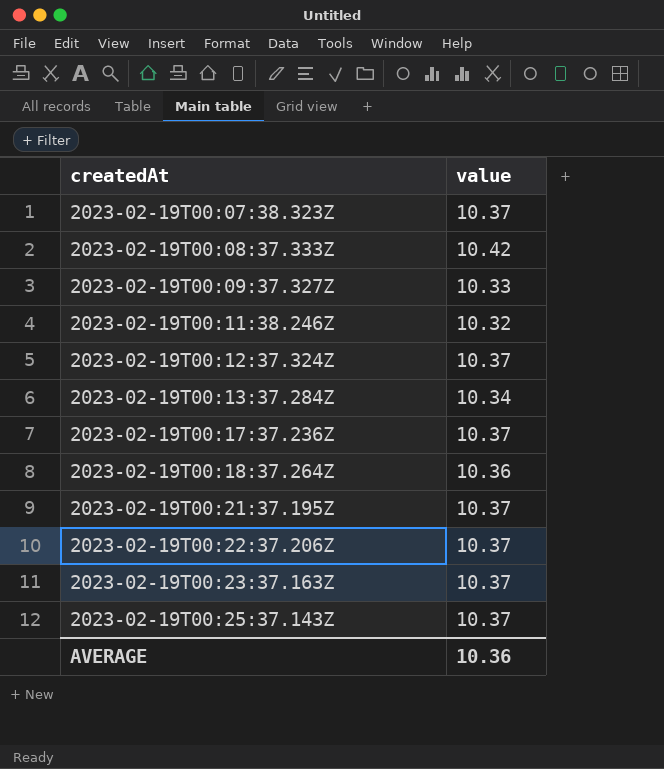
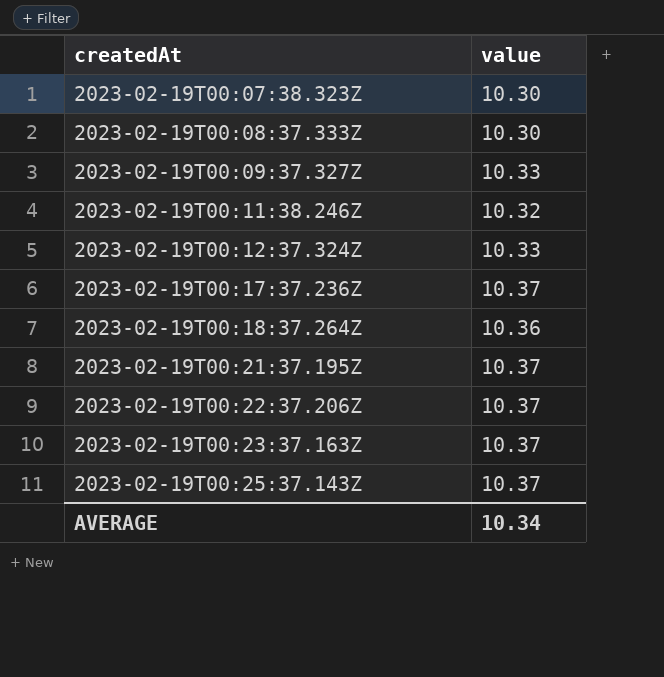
row 2023-02-19T00:13:37.284Z: 10.34 -> none
2023-02-19T00:07:38.323Z | value: 10.37 -> 10.30
2023-02-19T00:08:37.333Z | value: 10.42 -> 10.30
2023-02-19T00:12:37.324Z | value: 10.37 -> 10.33
AVERAGE | value: 10.36 -> 10.34

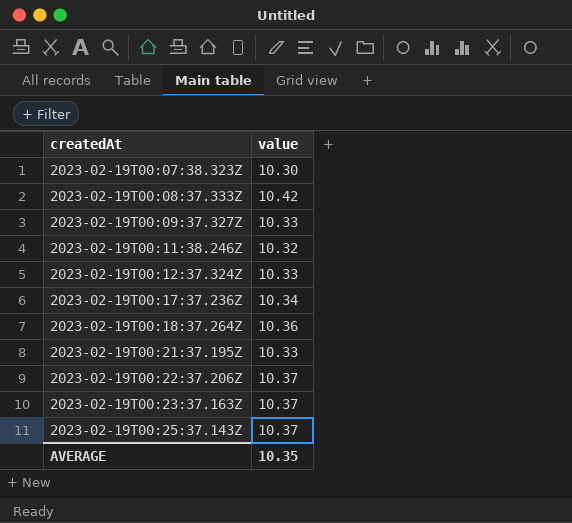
2023-02-19T00:08:37.333Z | value: 10.30 -> 10.42
2023-02-19T00:17:37.236Z | value: 10.37 -> 10.34
2023-02-19T00:21:37.195Z | value: 10.37 -> 10.33
AVERAGE | value: 10.34 -> 10.35

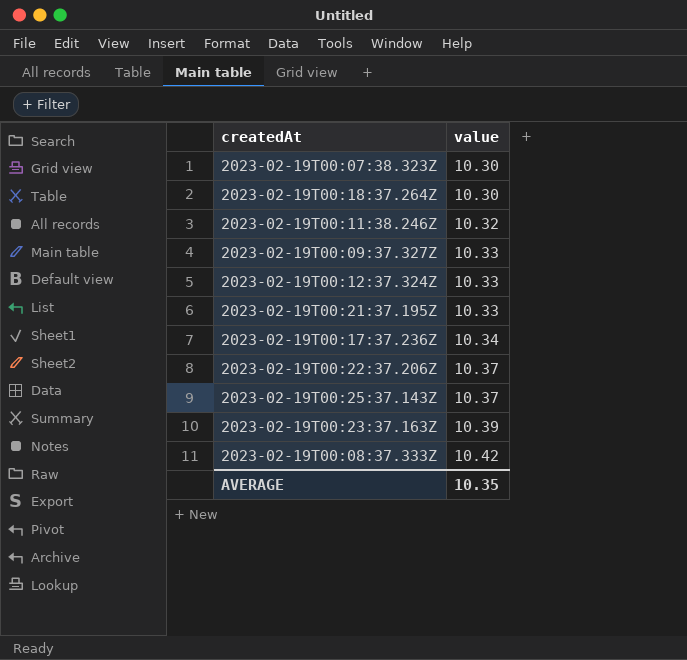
row order: createdAt ascending -> value ascending
2023-02-19T00:18:37.264Z | value: 10.36 -> 10.30
2023-02-19T00:23:37.163Z | value: 10.37 -> 10.39

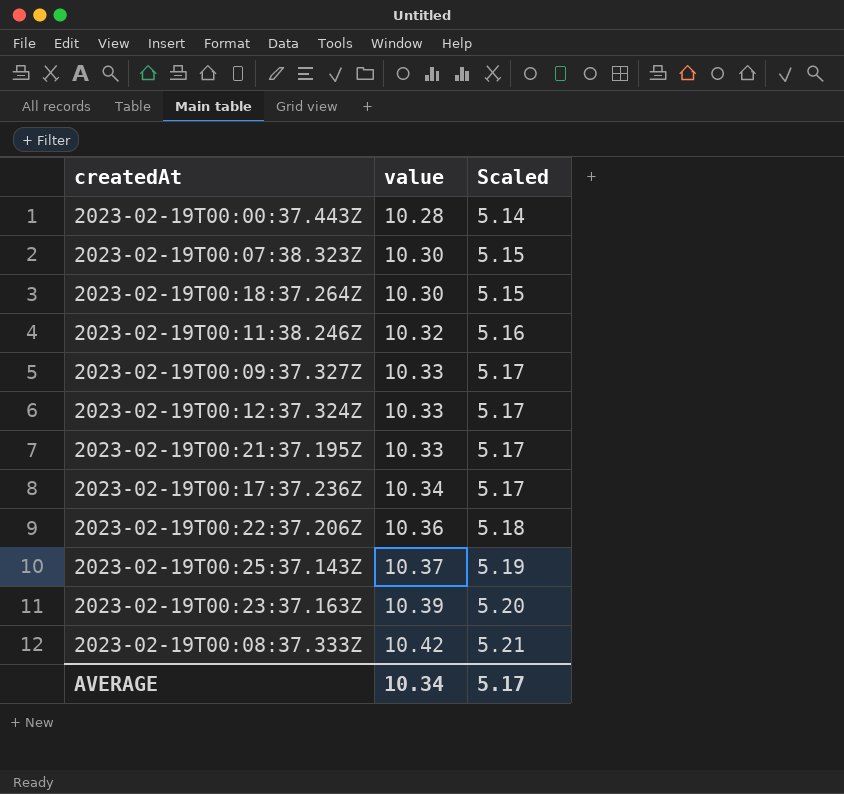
column Scaled | formula: none -> [value] * 0.5
row 2023-02-19T00:00:37.443Z: none -> 10.28 | 5.14
2023-02-19T00:22:37.206Z | value: 10.37 -> 10.36
AVERAGE | value: 10.35 -> 10.34

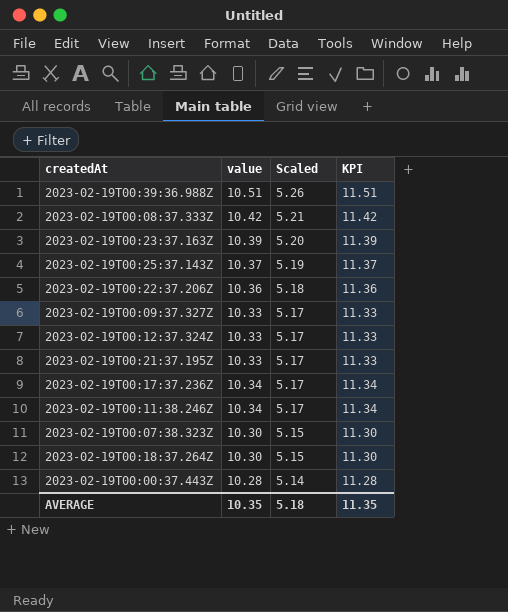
row order: value ascending -> Scaled descending
column KPI | formula: none -> [value] + 1
row 2023-02-19T00:39:36.988Z: none -> 10.51 | 5.26 | 11.51
2023-02-19T00:11:38.246Z | value: 10.32 -> 10.34
2023-02-19T00:11:38.246Z | Scaled: 5.16 -> 5.17
AVERAGE | value: 10.34 -> 10.35
AVERAGE | Scaled: 5.17 -> 5.18

